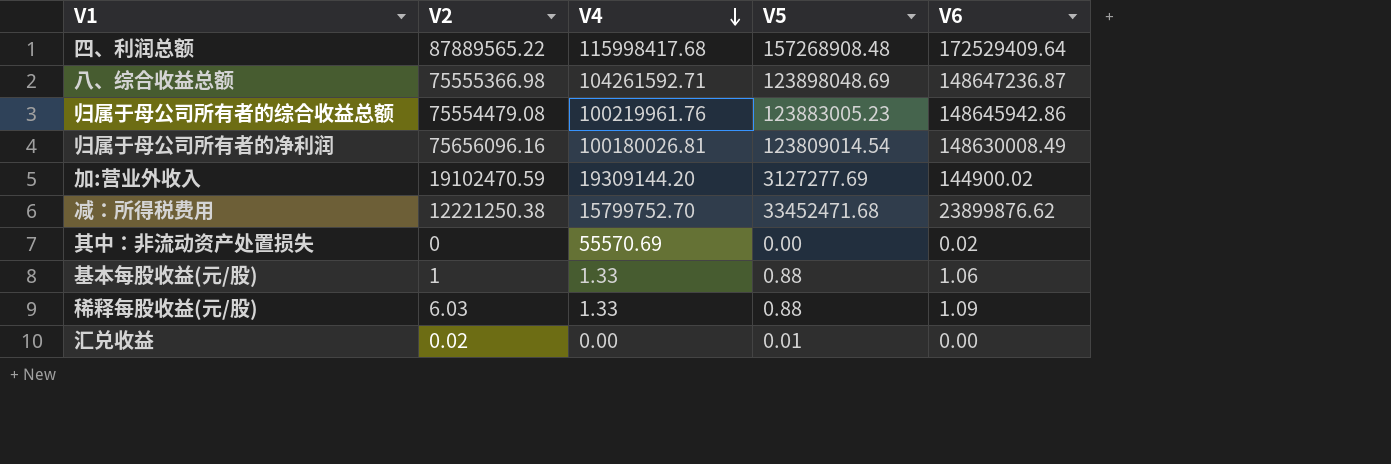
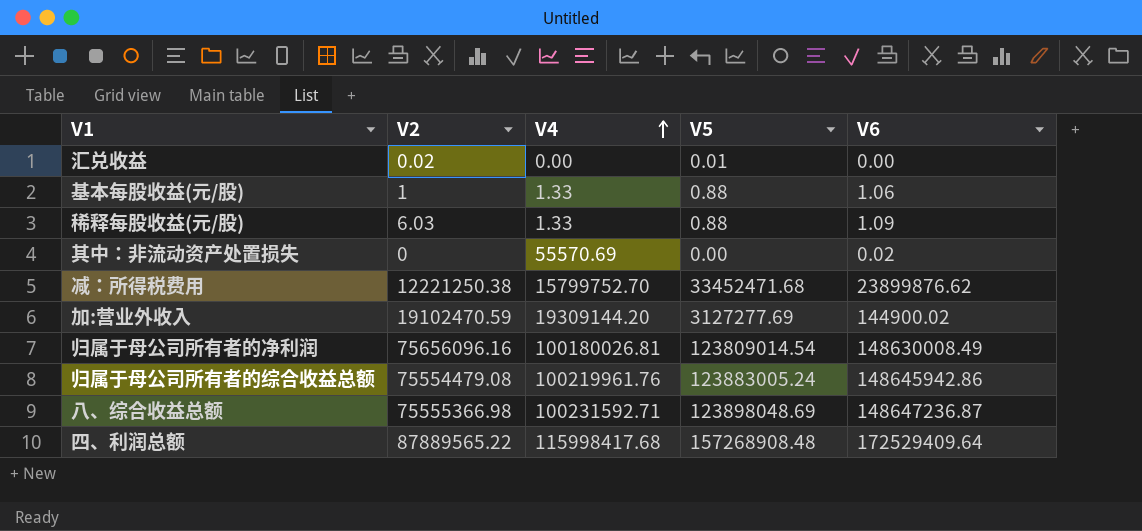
row order: V4 descending -> V4 ascending
归属于母公司所有者的综合收益总额 | V5: 123883005.23 -> 123883005.24
八、综合收益总额 | V4: 104261592.71 -> 100231592.71

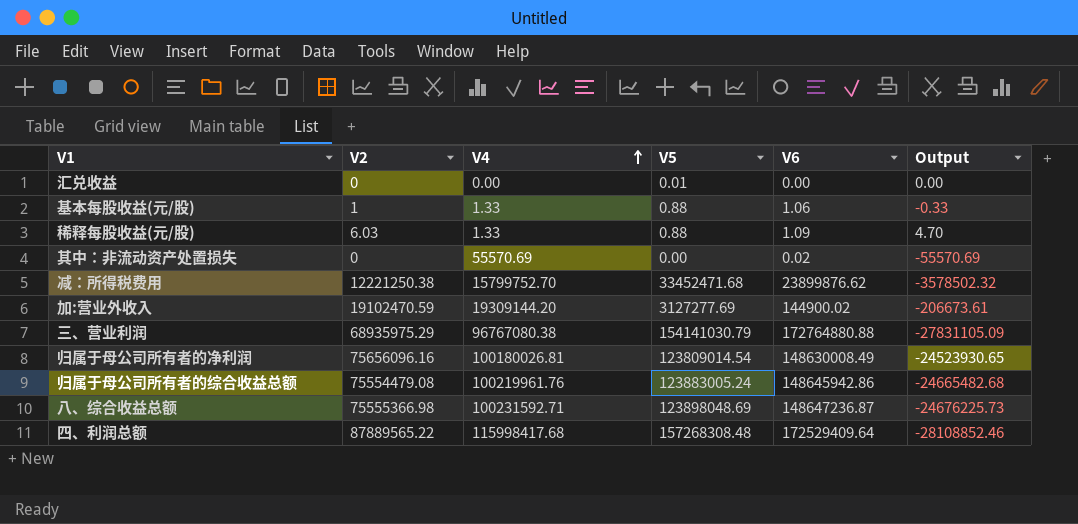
column Output | formula: none -> [V2] - [V4]
汇兑收益 | V2: 0.02 -> 0
row 三、营业利润: none -> 68935975.29 | 96767080.38 | 154141030.79 | 172764880.88 | -27831105.09
四、利润总额 | V5: 157268908.48 -> 157268308.48

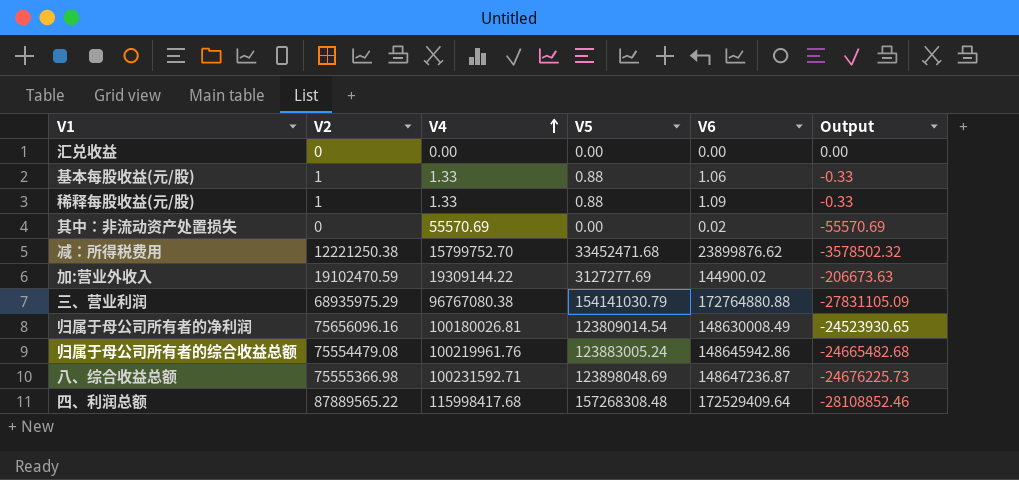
汇兑收益 | V5: 0.01 -> 0.00
稀释每股收益(元/股) | V2: 6.03 -> 1
稀释每股收益(元/股) | Output: 4.70 -> -0.33
加:营业外收入 | V4: 19309144.20 -> 19309144.22
加:营业外收入 | Output: -206673.61 -> -206673.63

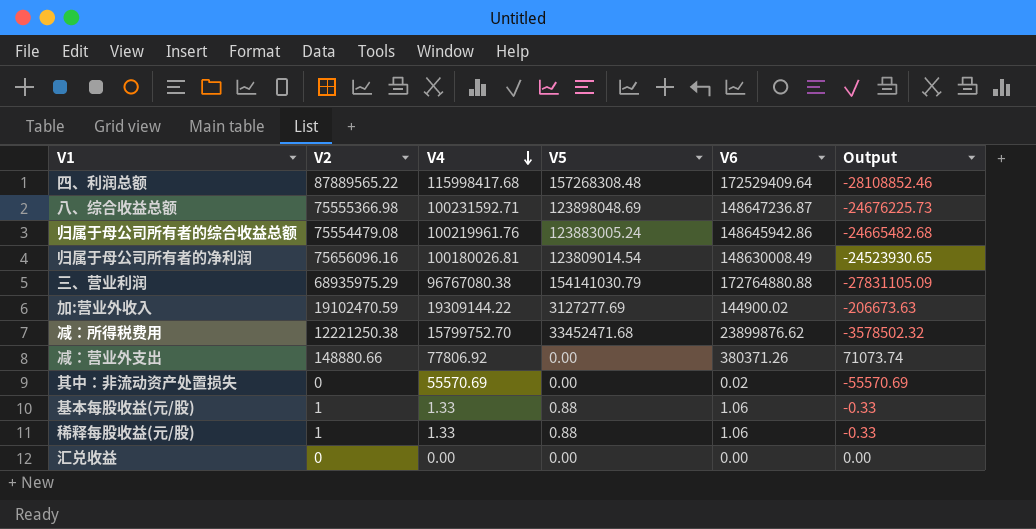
row order: V4 ascending -> V4 descending
row 减：营业外支出: none -> 148880.66 | 77806.92 | 0.00 | 380371.26 | 71073.74
稀释每股收益(元/股) | V6: 1.09 -> 1.06

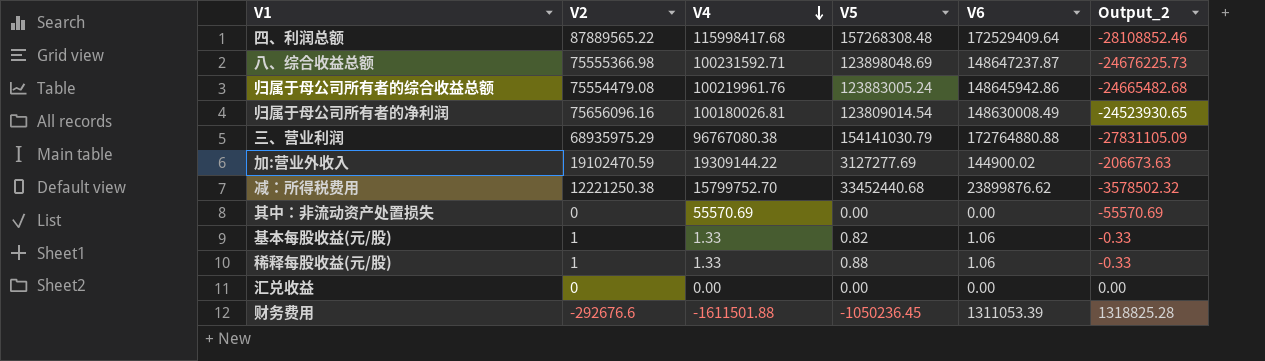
column name: Output -> Output_2
row 减：营业外支出: 148880.66 | 77806.92 | 0.00 | 380371.26 | 71073.74 -> none
八、综合收益总额 | V6: 148647236.87 -> 148647237.87
减：所得税费用 | V5: 33452471.68 -> 33452440.68
其中：非流动资产处置损失 | V6: 0.02 -> 0.00
基本每股收益(元/股) | V5: 0.88 -> 0.82
row 财务费用: none -> -292676.6 | -1611501.88 | -1050236.45 | 1311053.39 | 1318825.28

